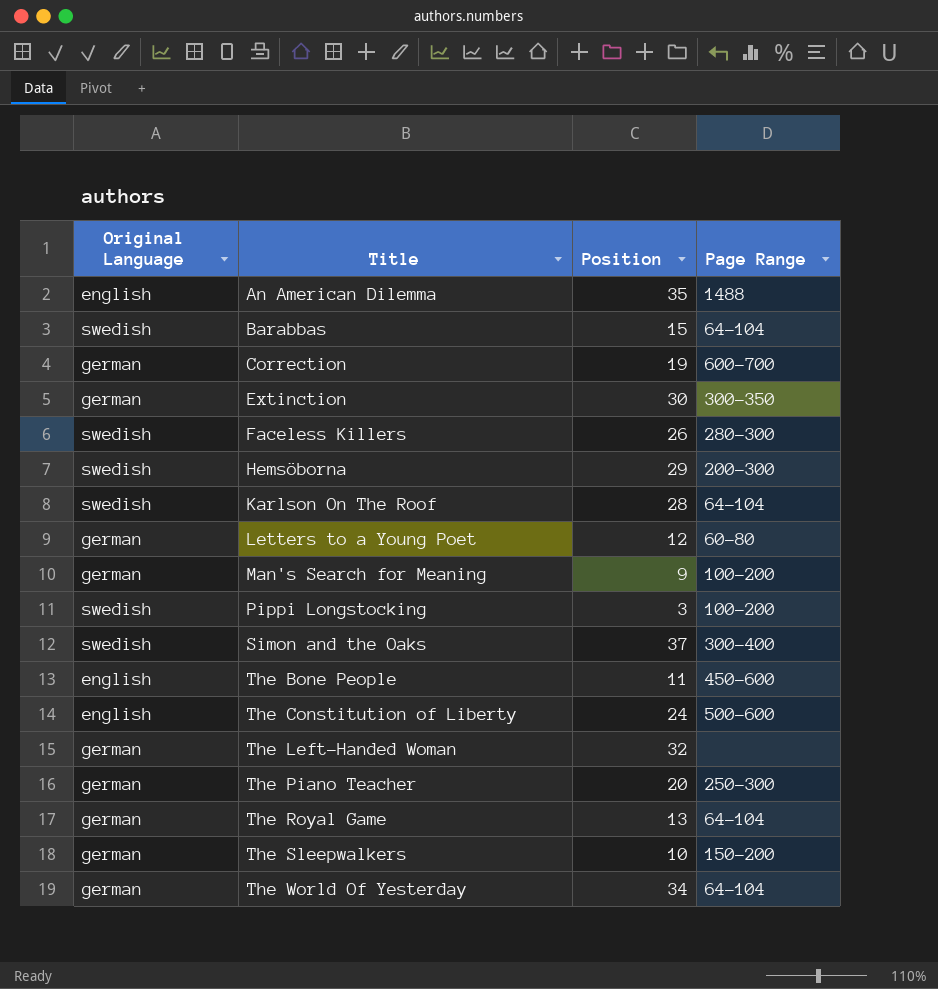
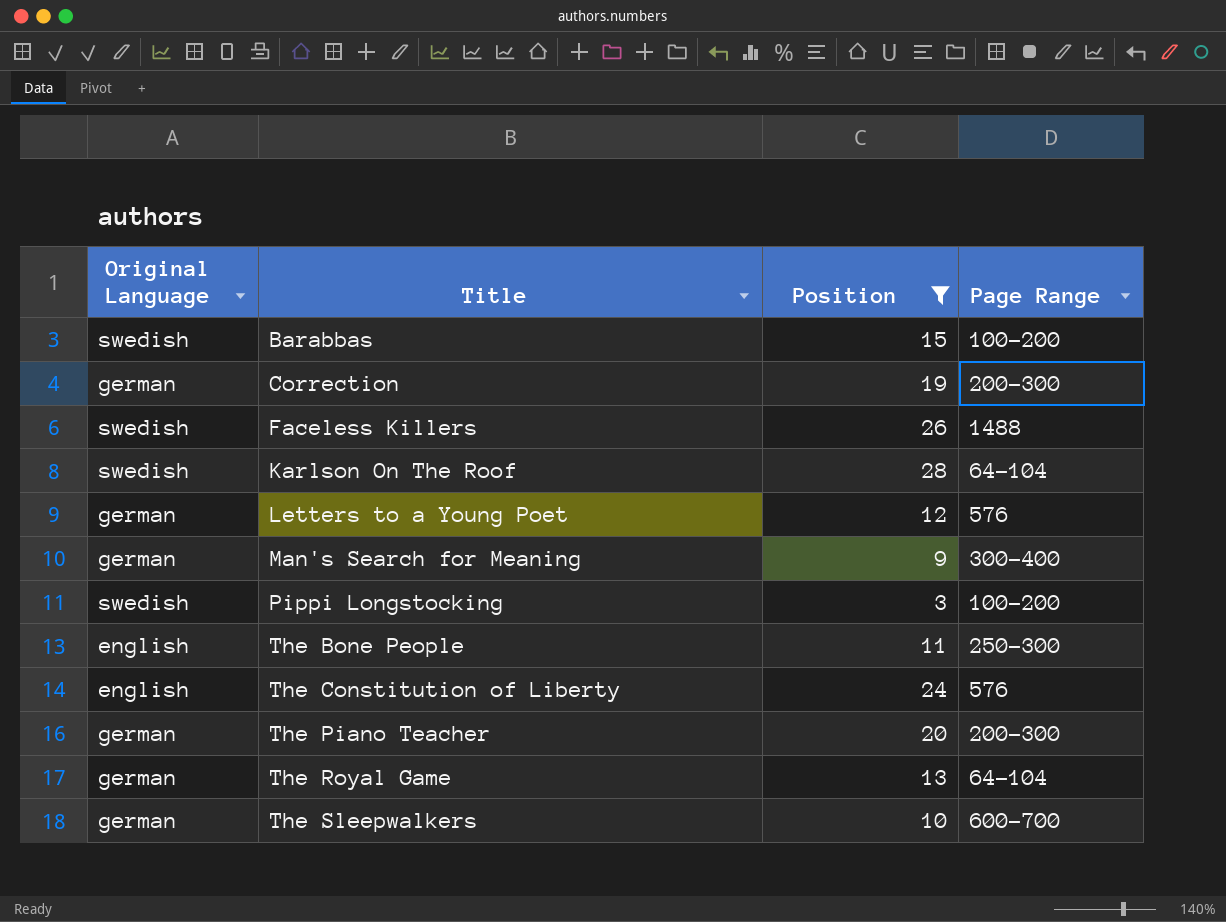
filter: none -> Position <= 28
Barabbas | Page Range: 64-104 -> 100-200
Correction | Page Range: 600-700 -> 200-300
Faceless Killers | Page Range: 280-300 -> 1488
Letters to a Young Poet | Page Range: 60-80 -> 576
Man's Search for Meaning | Page Range: 100-200 -> 300-400
The Bone People | Page Range: 450-600 -> 250-300
The Constitution of Liberty | Page Range: 500-600 -> 576
The Piano Teacher | Page Range: 250-300 -> 200-300
The Sleepwalkers | Page Range: 150-200 -> 600-700

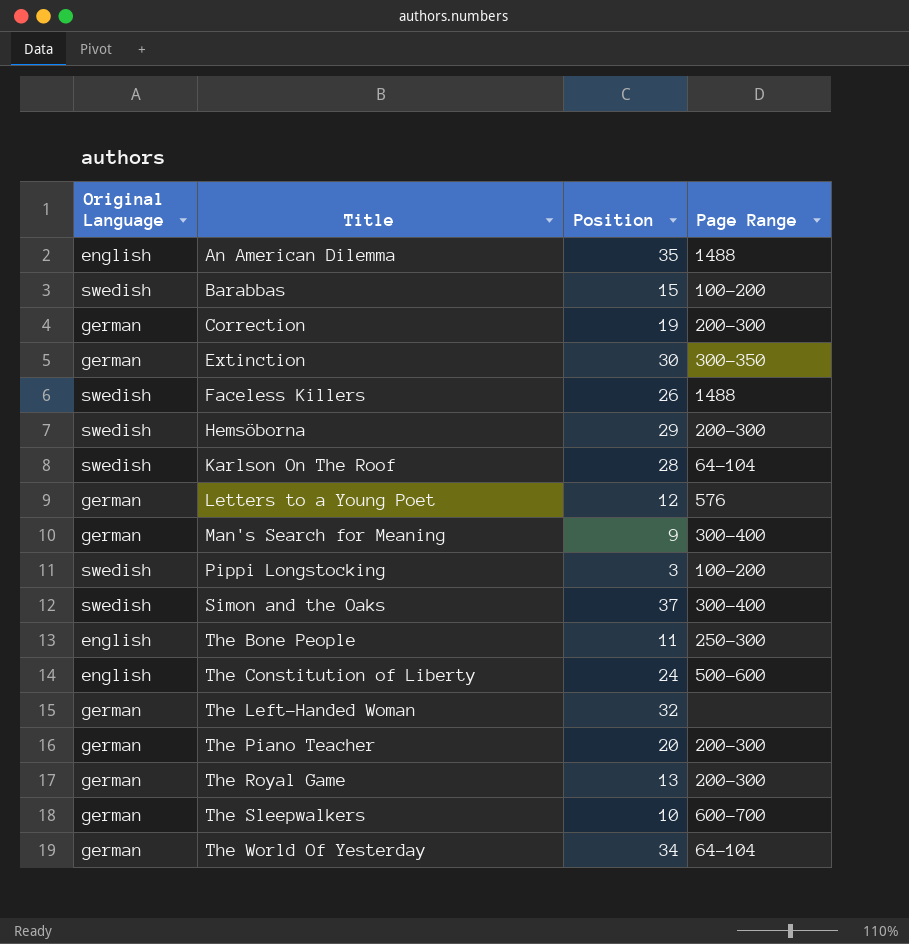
filter: Position <= 28 -> none
The Constitution of Liberty | Page Range: 576 -> 500-600
The Royal Game | Page Range: 64-104 -> 200-300

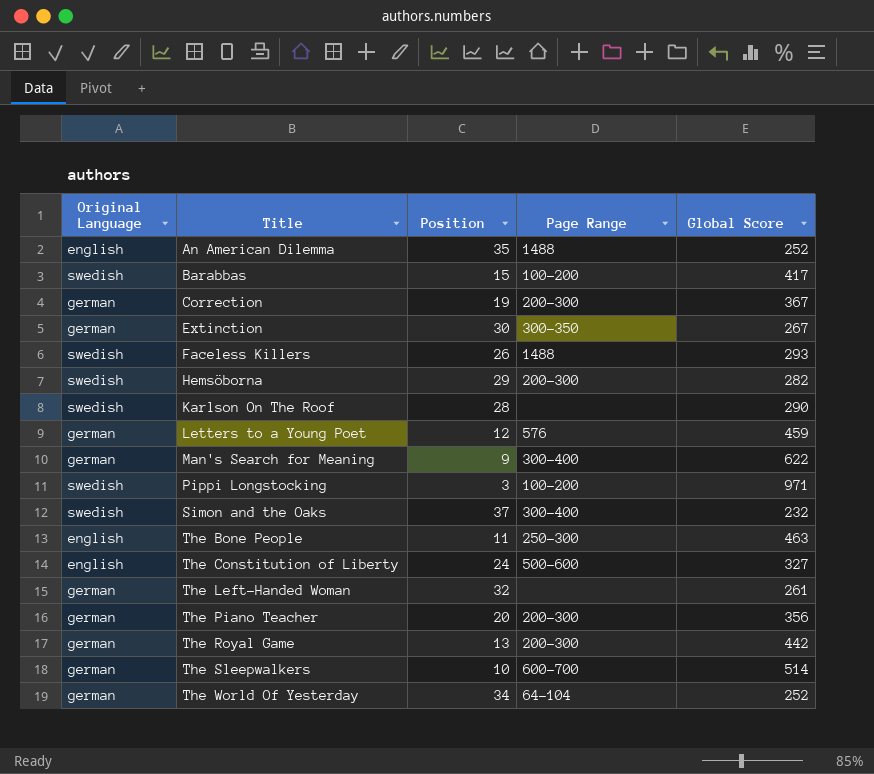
column Global Score | position: none -> 5
Karlson On The Roof | Page Range: 64-104 -> none

